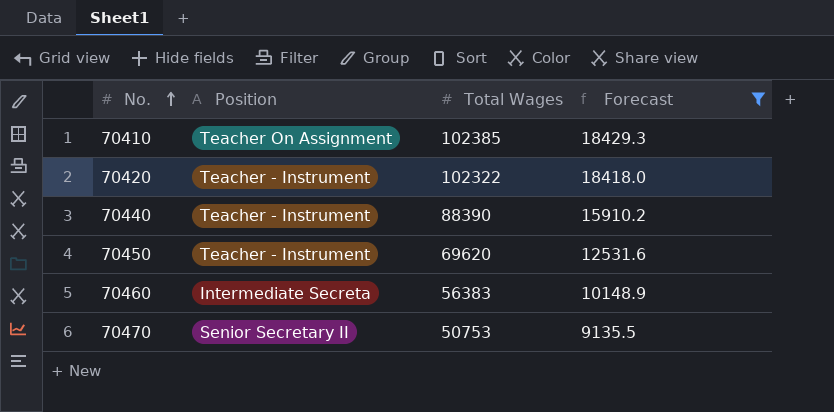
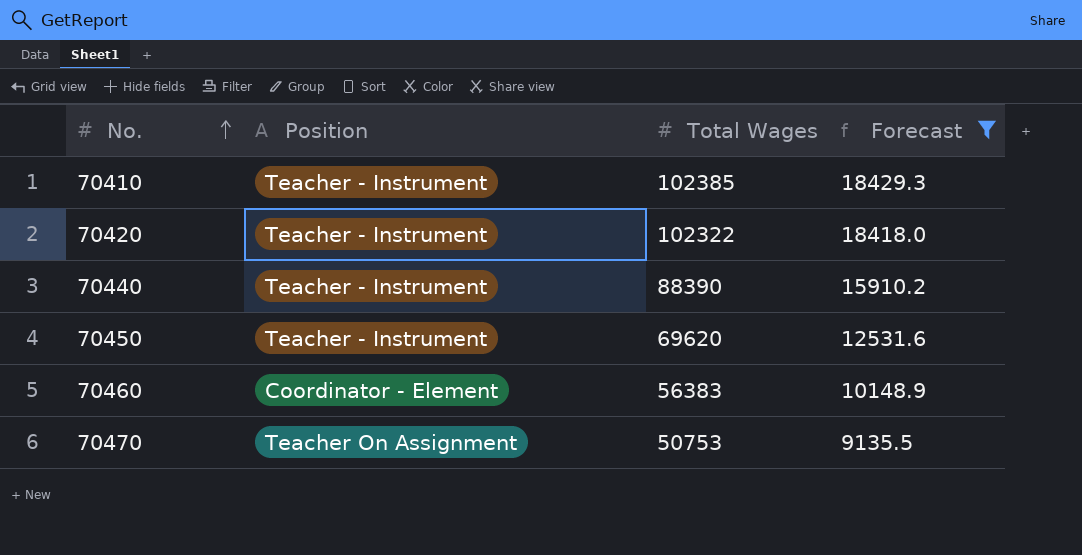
70410 | Position: Teacher On Assignment -> Teacher - Instrument
70460 | Position: Intermediate Secreta -> Coordinator - Element
70470 | Position: Senior Secretary II -> Teacher On Assignment

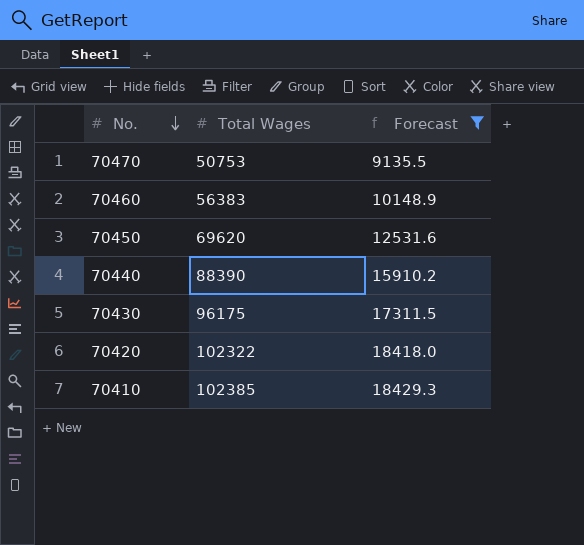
row order: No. ascending -> No. descending
column Position | position: 2 -> none
row 70430: none -> 96175 | 17311.5

